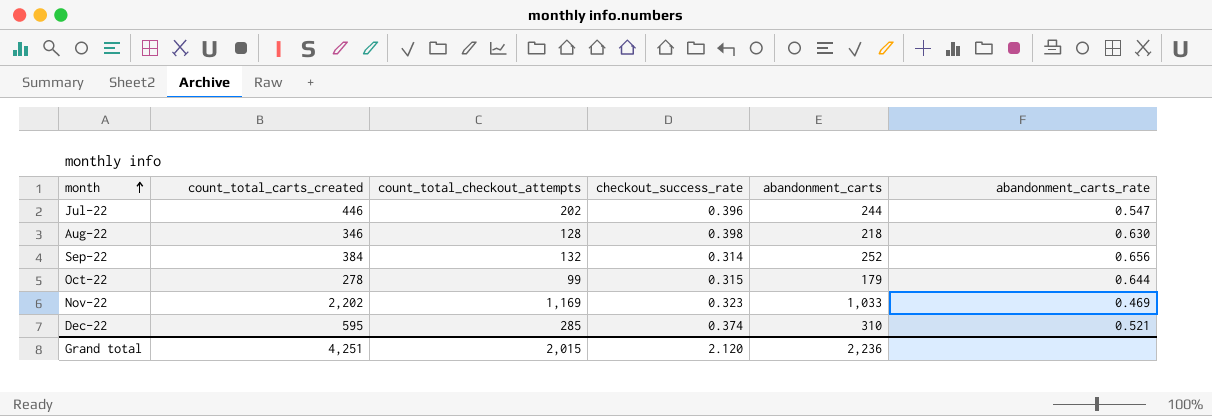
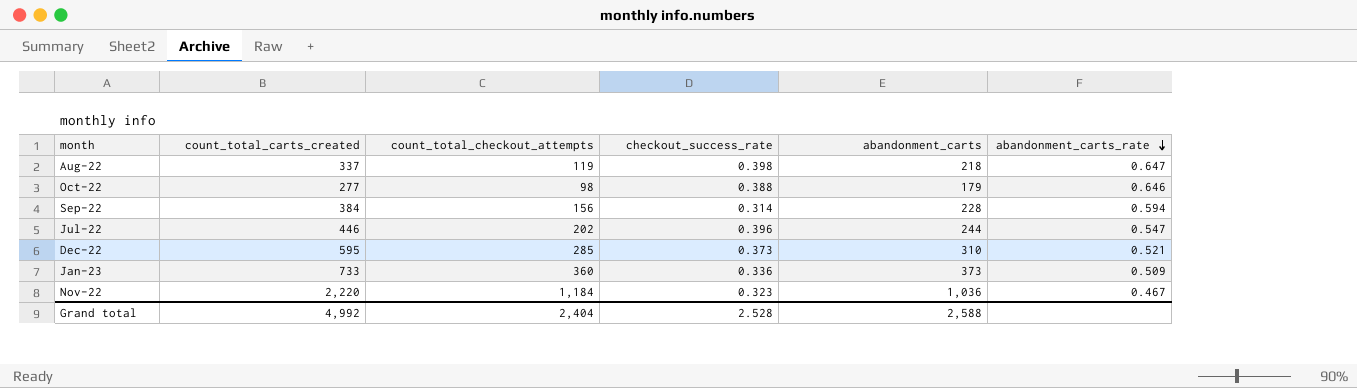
row order: month ascending -> abandonment_carts_rate descending
Aug-22 | count_total_carts_created: 346 -> 337
Aug-22 | count_total_checkout_attempts: 128 -> 119
Aug-22 | abandonment_carts_rate: 0.630 -> 0.647
Oct-22 | count_total_carts_created: 278 -> 277
Oct-22 | count_total_checkout_attempts: 99 -> 98
Oct-22 | checkout_success_rate: 0.315 -> 0.388
Oct-22 | abandonment_carts_rate: 0.644 -> 0.646
Sep-22 | count_total_checkout_attempts: 132 -> 156
Sep-22 | abandonment_carts: 252 -> 228
Sep-22 | abandonment_carts_rate: 0.656 -> 0.594
Dec-22 | checkout_success_rate: 0.374 -> 0.373
row Jan-23: none -> 733 | 360 | 0.336 | 373 | 0.509
Nov-22 | count_total_carts_created: 2,202 -> 2,220
Nov-22 | count_total_checkout_attempts: 1,169 -> 1,184
Nov-22 | abandonment_carts: 1,033 -> 1,036
Nov-22 | abandonment_carts_rate: 0.469 -> 0.467
Grand total | count_total_carts_created: 4,251 -> 4,992
Grand total | count_total_checkout_attempts: 2,015 -> 2,404
Grand total | checkout_success_rate: 2.120 -> 2.528
Grand total | abandonment_carts: 2,236 -> 2,588

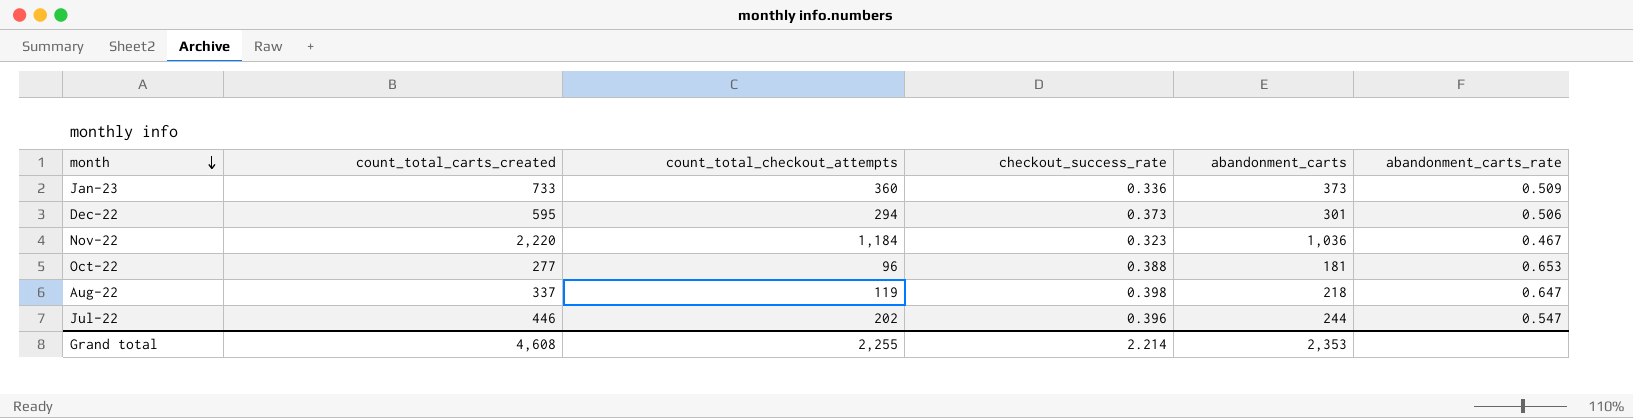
row order: abandonment_carts_rate descending -> month descending
row Sep-22: 384 | 156 | 0.314 | 228 | 0.594 -> none
Dec-22 | count_total_checkout_attempts: 285 -> 294
Dec-22 | abandonment_carts: 310 -> 301
Dec-22 | abandonment_carts_rate: 0.521 -> 0.506
Oct-22 | count_total_checkout_attempts: 98 -> 96
Oct-22 | abandonment_carts: 179 -> 181
Oct-22 | abandonment_carts_rate: 0.646 -> 0.653
Grand total | count_total_carts_created: 4,992 -> 4,608
Grand total | count_total_checkout_attempts: 2,404 -> 2,255
Grand total | checkout_success_rate: 2.528 -> 2.214
Grand total | abandonment_carts: 2,588 -> 2,353

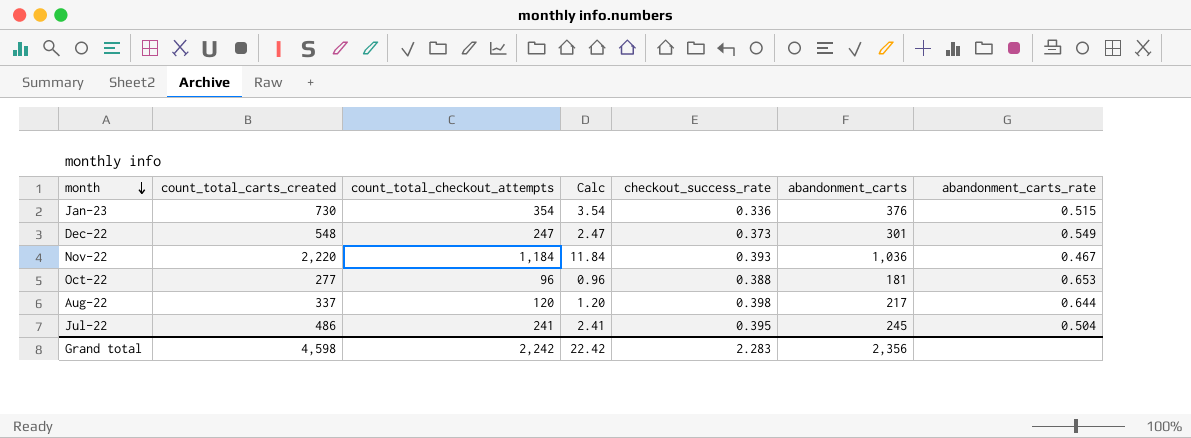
column Calc | formula: none -> [count_total_checkout_attempts] * 0.01
Jan-23 | count_total_carts_created: 733 -> 730
Jan-23 | count_total_checkout_attempts: 360 -> 354
Jan-23 | abandonment_carts: 373 -> 376
Jan-23 | abandonment_carts_rate: 0.509 -> 0.515
Dec-22 | count_total_carts_created: 595 -> 548
Dec-22 | count_total_checkout_attempts: 294 -> 247
Dec-22 | abandonment_carts_rate: 0.506 -> 0.549
Nov-22 | checkout_success_rate: 0.323 -> 0.393
Aug-22 | count_total_checkout_attempts: 119 -> 120
Aug-22 | abandonment_carts: 218 -> 217
Aug-22 | abandonment_carts_rate: 0.647 -> 0.644
Jul-22 | count_total_carts_created: 446 -> 486
Jul-22 | count_total_checkout_attempts: 202 -> 241
Jul-22 | checkout_success_rate: 0.396 -> 0.395
Jul-22 | abandonment_carts: 244 -> 245
Jul-22 | abandonment_carts_rate: 0.547 -> 0.504
Grand total | count_total_carts_created: 4,608 -> 4,598
Grand total | count_total_checkout_attempts: 2,255 -> 2,242
Grand total | checkout_success_rate: 2.214 -> 2.283
Grand total | abandonment_carts: 2,353 -> 2,356

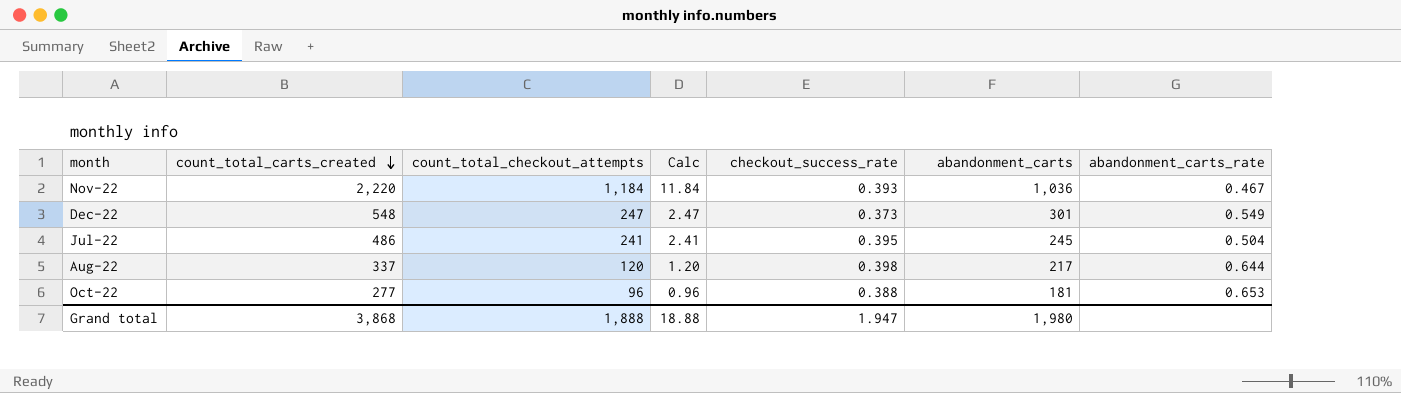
row order: month descending -> count_total_carts_created descending
row Jan-23: 730 | 354 | 3.54 | 0.336 | 376 | 0.515 -> none
Grand total | count_total_carts_created: 4,598 -> 3,868
Grand total | count_total_checkout_attempts: 2,242 -> 1,888
Grand total | Calc: 22.42 -> 18.88
Grand total | checkout_success_rate: 2.283 -> 1.947
Grand total | abandonment_carts: 2,356 -> 1,980

